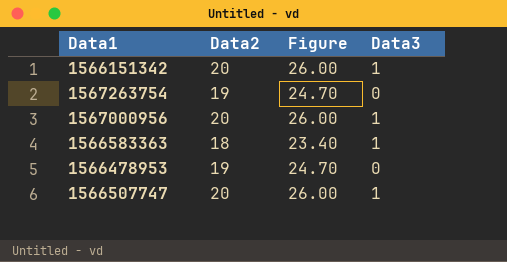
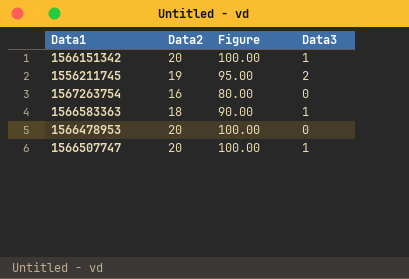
column Figure | formula: [Data2] * 1.3 -> [Data2] * 5
row 1567000956: 20 | 26.00 | 1 -> none
row 1556211745: none -> 19 | 95.00 | 2
1567263754 | Data2: 19 -> 16
1566478953 | Data2: 19 -> 20

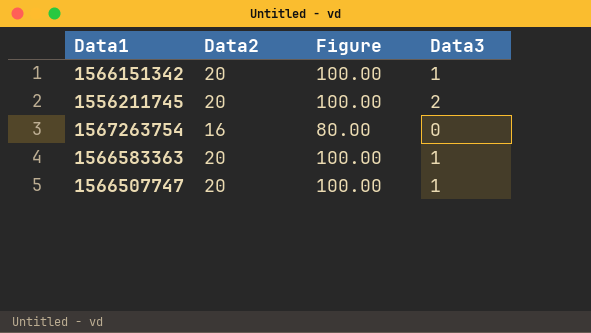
row 1566478953: 20 | 100.00 | 0 -> none
1556211745 | Data2: 19 -> 20
1556211745 | Figure: 95.00 -> 100.00
1566583363 | Data2: 18 -> 20
1566583363 | Figure: 90.00 -> 100.00

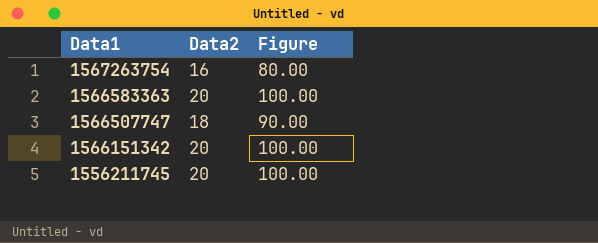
row order: none -> Data1 descending
column Data3 | position: 4 -> none
1566507747 | Data2: 20 -> 18
1566507747 | Figure: 100.00 -> 90.00

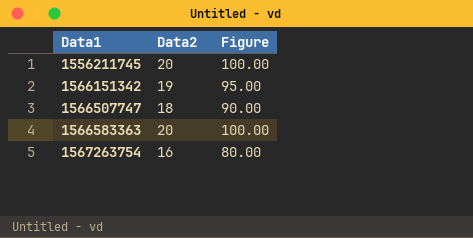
row order: Data1 descending -> Data1 ascending
1566151342 | Data2: 20 -> 19
1566151342 | Figure: 100.00 -> 95.00

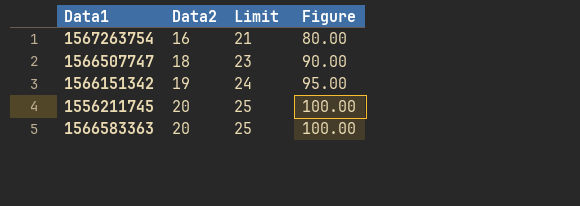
row order: Data1 ascending -> Data2 ascending
column Limit | formula: none -> [Data2] + 5

